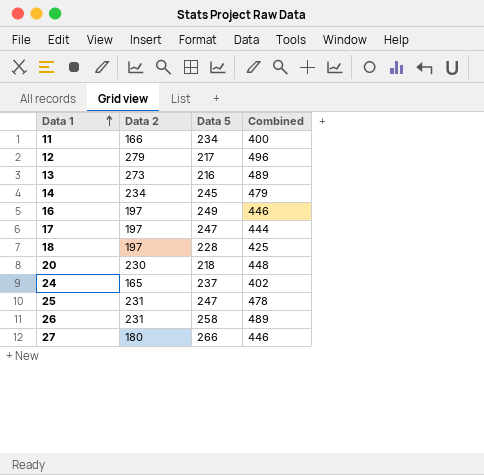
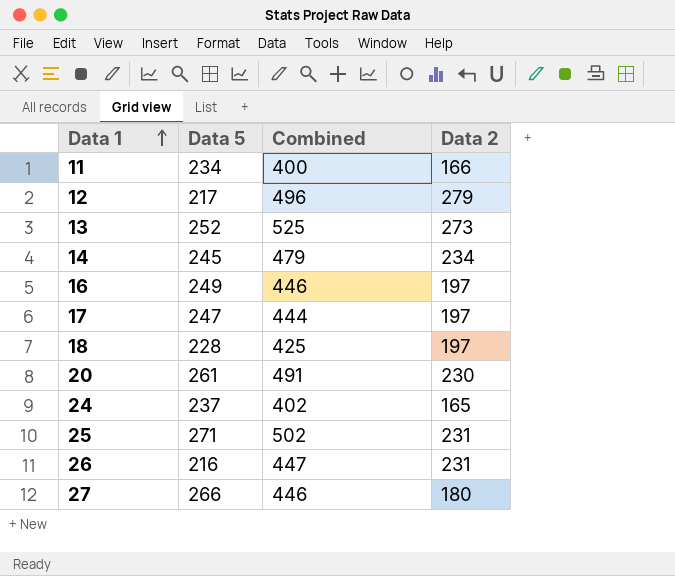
column Data 2 | position: 2 -> 4
13 | Data 5: 216 -> 252
13 | Combined: 489 -> 525
20 | Data 5: 218 -> 261
20 | Combined: 448 -> 491
25 | Data 5: 247 -> 271
25 | Combined: 478 -> 502
26 | Data 5: 258 -> 216
26 | Combined: 489 -> 447

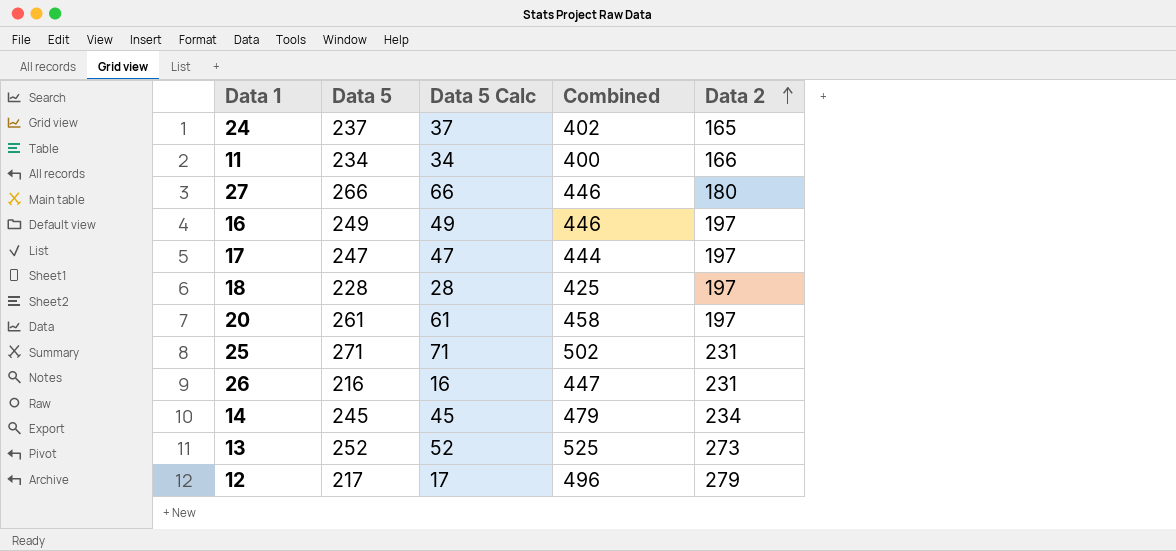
row order: Data 1 ascending -> Data 2 ascending
column Data 5 Calc | formula: none -> [Data 5] - 200
20 | Combined: 491 -> 458
20 | Data 2: 230 -> 197

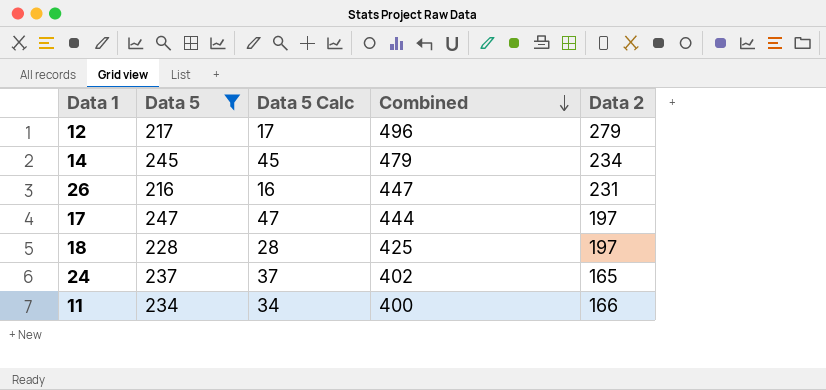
filter: none -> Data 5 <= 247
row order: Data 2 ascending -> Combined descending

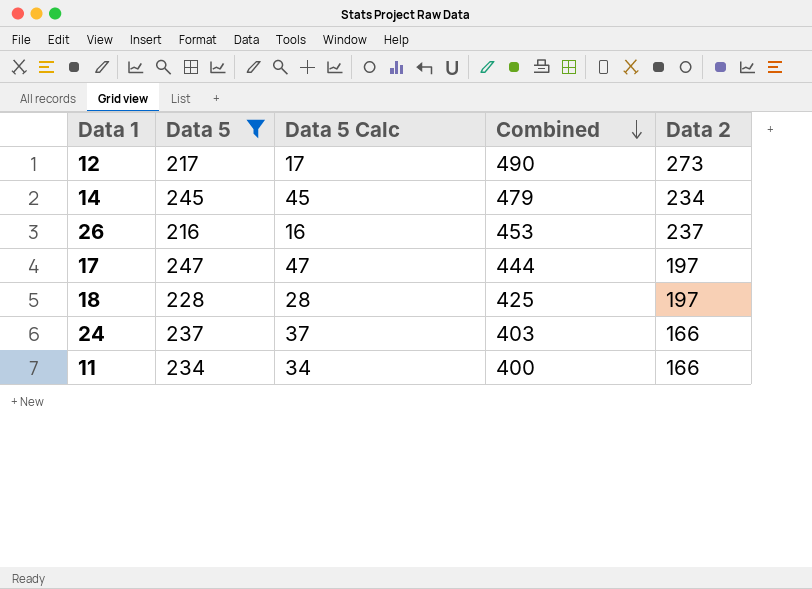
12 | Combined: 496 -> 490
12 | Data 2: 279 -> 273
26 | Combined: 447 -> 453
26 | Data 2: 231 -> 237
24 | Combined: 402 -> 403
24 | Data 2: 165 -> 166

